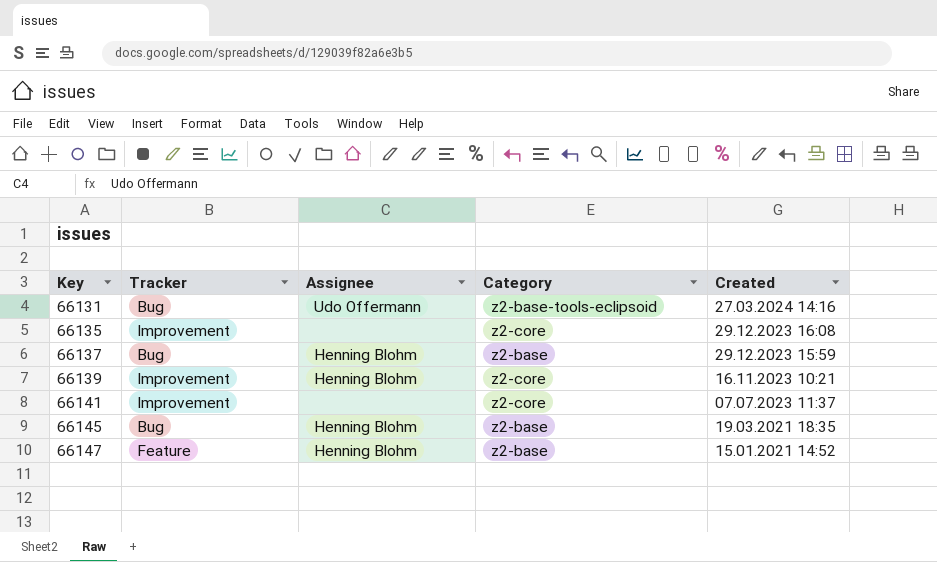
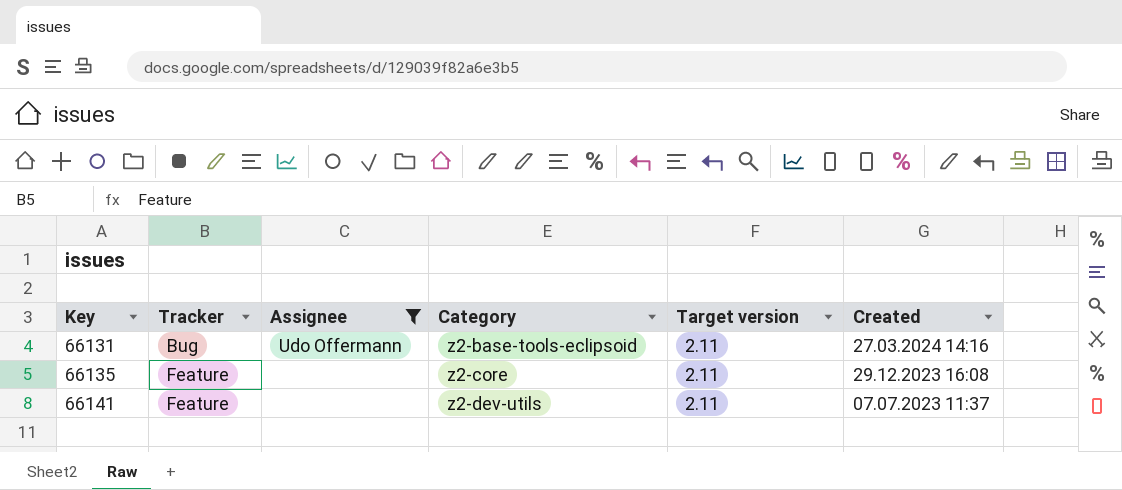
filter: none -> Assignee != Henning Blohm
column Target version | position: none -> 5
66135 | Tracker: Improvement -> Feature
66141 | Tracker: Improvement -> Feature
66141 | Category: z2-core -> z2-dev-utils

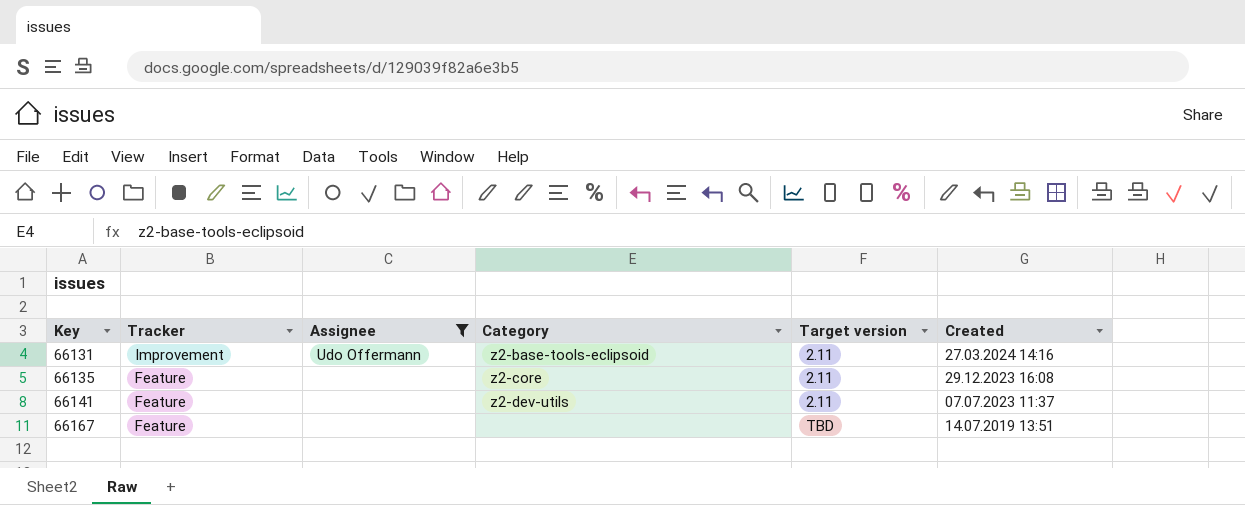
66131 | Tracker: Bug -> Improvement
row 66167: none -> Feature | none | none | TBD | 14.07.2019 13:51

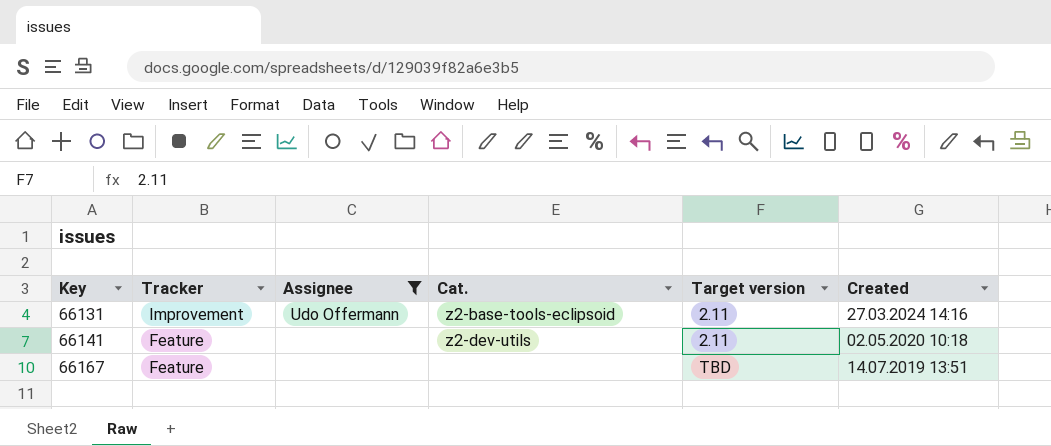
column name: Category -> Cat.
row 66135: Feature | none | z2-core | 2.11 | 29.12.2023 16:08 -> none
66141 | Created: 07.07.2023 11:37 -> 02.05.2020 10:18

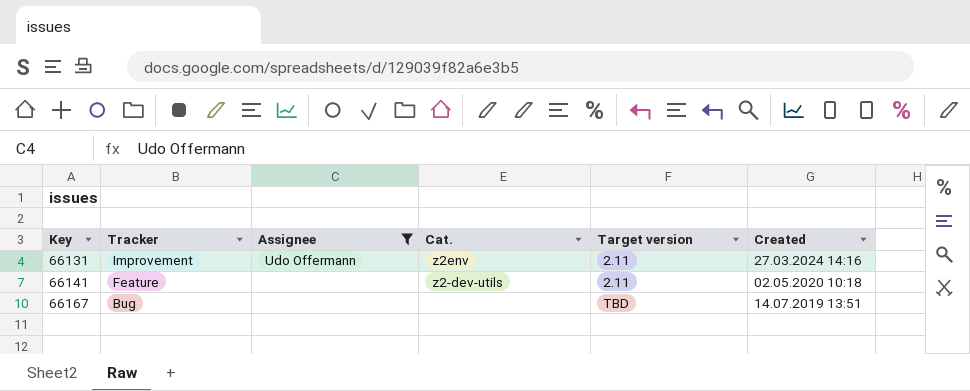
66131 | Cat.: z2-base-tools-eclipsoid -> z2env
66167 | Tracker: Feature -> Bug

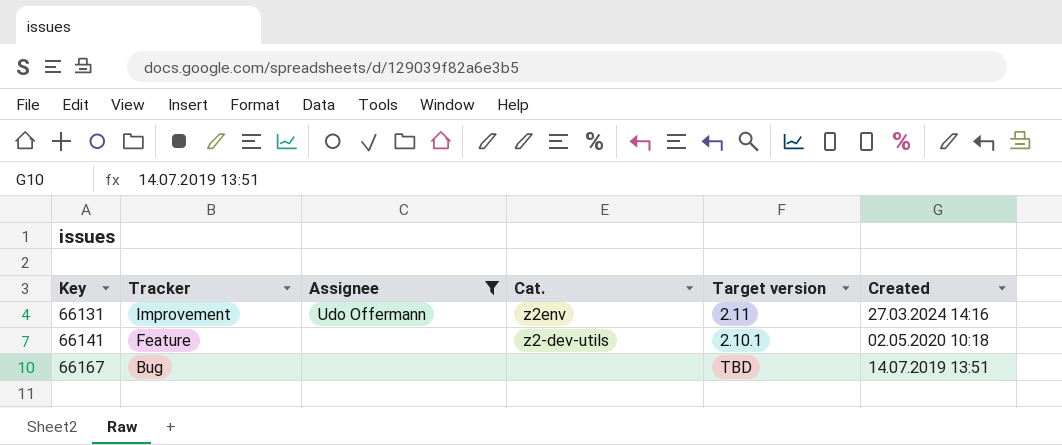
66141 | Target version: 2.11 -> 2.10.1

